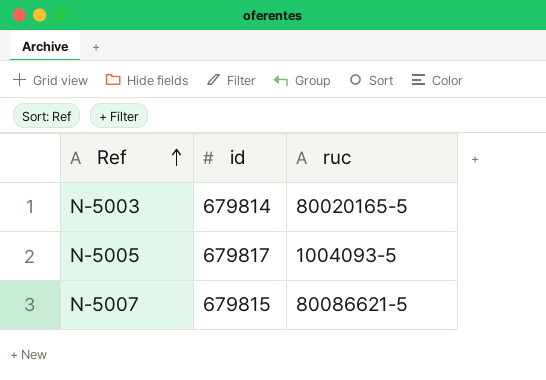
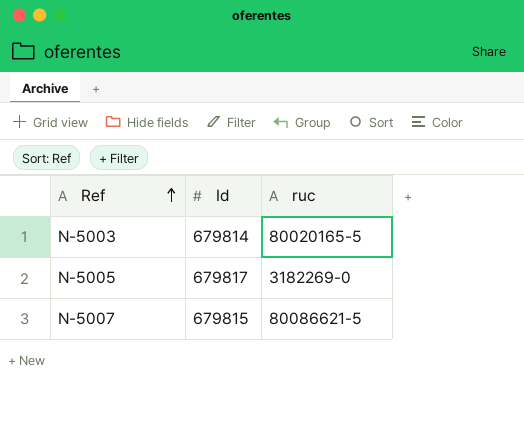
column name: id -> Id
N-5005 | ruc: 1004093-5 -> 3182269-0

